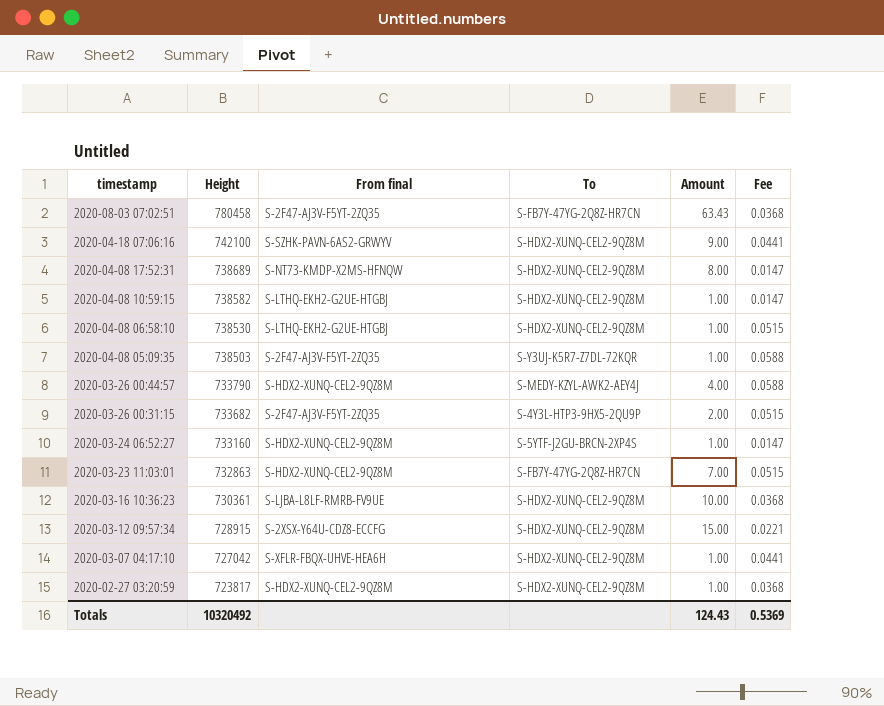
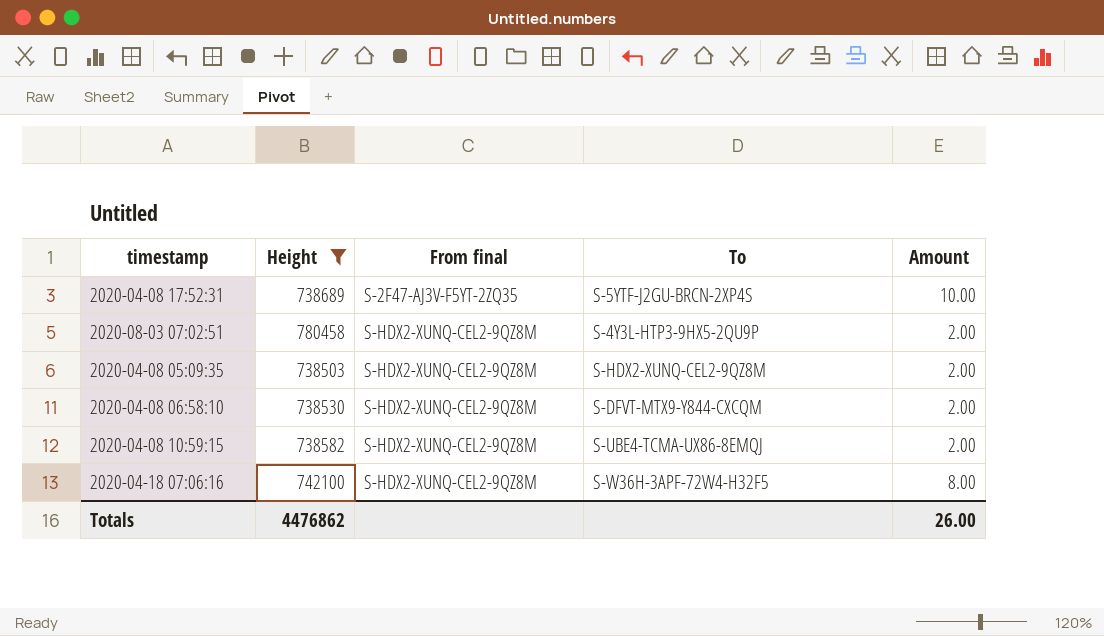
filter: none -> Height >= 738503
row order: timestamp descending -> From final ascending
column Fee | position: 6 -> none
2020-04-08 17:52:31 | From final: S-NT73-KMDP-X2MS-HFNQW -> S-2F47-AJ3V-F5YT-2ZQ35
2020-04-08 17:52:31 | To: S-HDX2-XUNQ-CEL2-9QZ8M -> S-5YTF-J2GU-BRCN-2XP4S
2020-04-08 17:52:31 | Amount: 8.00 -> 10.00
2020-08-03 07:02:51 | From final: S-2F47-AJ3V-F5YT-2ZQ35 -> S-HDX2-XUNQ-CEL2-9QZ8M
2020-08-03 07:02:51 | To: S-FB7Y-47YG-2Q8Z-HR7CN -> S-4Y3L-HTP3-9HX5-2QU9P
2020-08-03 07:02:51 | Amount: 63.43 -> 2.00
2020-04-08 05:09:35 | From final: S-2F47-AJ3V-F5YT-2ZQ35 -> S-HDX2-XUNQ-CEL2-9QZ8M
2020-04-08 05:09:35 | To: S-Y3UJ-K5R7-Z7DL-72KQR -> S-HDX2-XUNQ-CEL2-9QZ8M
2020-04-08 05:09:35 | Amount: 1.00 -> 2.00
2020-04-08 06:58:10 | From final: S-LTHQ-EKH2-G2UE-HTGBJ -> S-HDX2-XUNQ-CEL2-9QZ8M
2020-04-08 06:58:10 | To: S-HDX2-XUNQ-CEL2-9QZ8M -> S-DFVT-MTX9-Y844-CXCQM
2020-04-08 06:58:10 | Amount: 1.00 -> 2.00
2020-04-08 10:59:15 | From final: S-LTHQ-EKH2-G2UE-HTGBJ -> S-HDX2-XUNQ-CEL2-9QZ8M
2020-04-08 10:59:15 | To: S-HDX2-XUNQ-CEL2-9QZ8M -> S-UBE4-TCMA-UX86-8EMQJ
2020-04-08 10:59:15 | Amount: 1.00 -> 2.00
2020-04-18 07:06:16 | From final: S-SZHK-PAVN-6AS2-GRWYV -> S-HDX2-XUNQ-CEL2-9QZ8M
2020-04-18 07:06:16 | To: S-HDX2-XUNQ-CEL2-9QZ8M -> S-W36H-3APF-72W4-H32F5
2020-04-18 07:06:16 | Amount: 9.00 -> 8.00
Totals | Height: 10320492 -> 4476862
Totals | Amount: 124.43 -> 26.00

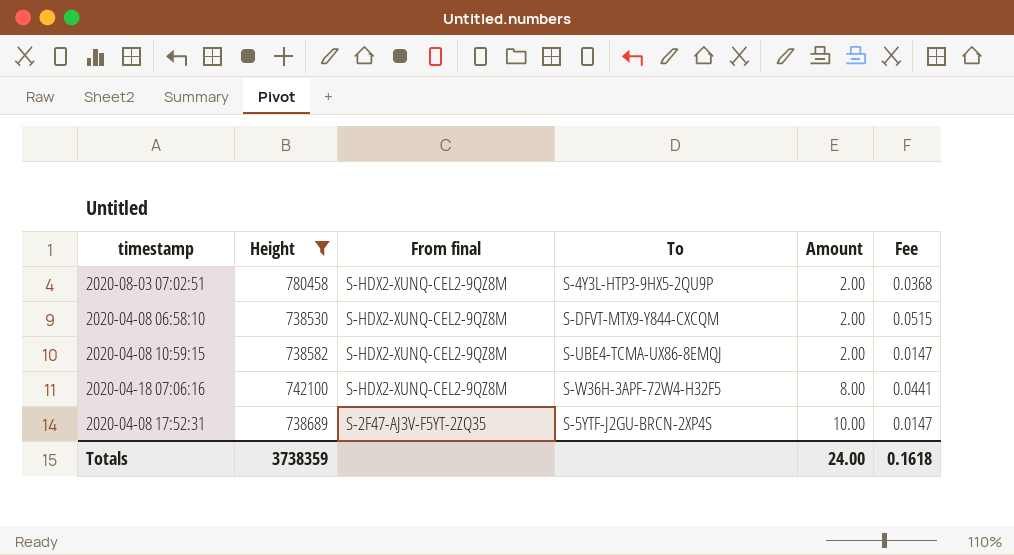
row order: From final ascending -> From final descending
column Fee | position: none -> 6
row 2020-04-08 05:09:35: 738503 | S-HDX2-XUNQ-CEL2-9QZ8M | S-HDX2-XUNQ-CEL2-9QZ8M | 2.00 -> none
Totals | Height: 4476862 -> 3738359
Totals | Amount: 26.00 -> 24.00

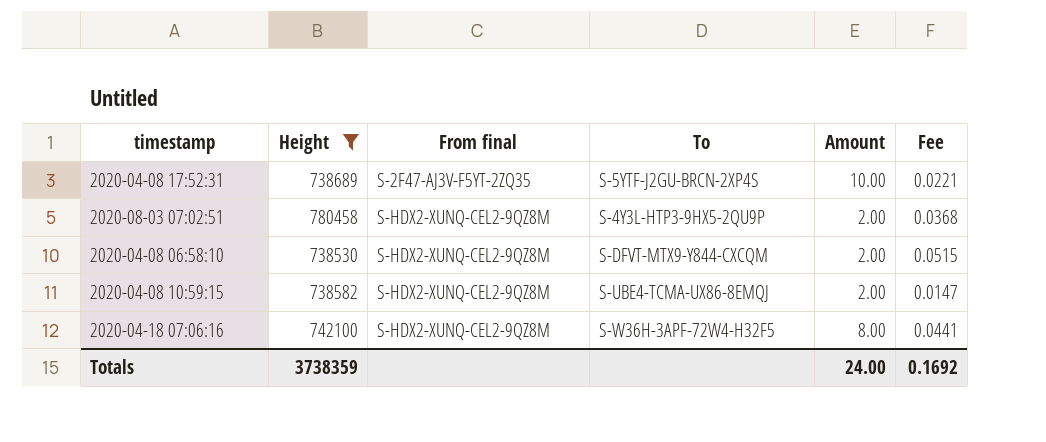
row order: From final descending -> From final ascending
2020-04-08 17:52:31 | Fee: 0.0147 -> 0.0221
Totals | Fee: 0.1618 -> 0.1692

